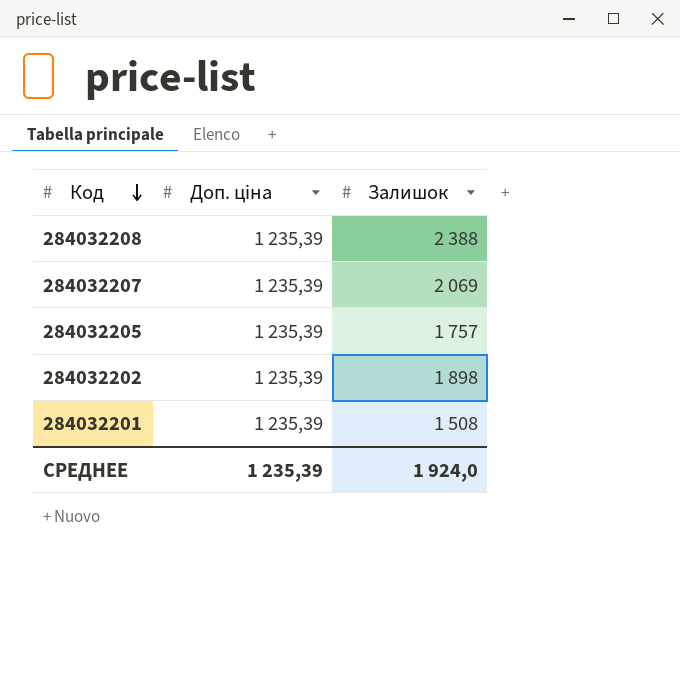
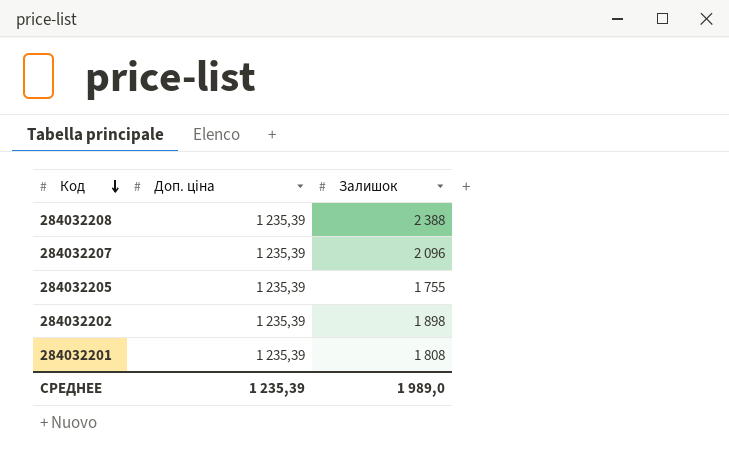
284032207 | Залишок: 2 069 -> 2 096
284032205 | Залишок: 1 757 -> 1 755
284032201 | Залишок: 1 508 -> 1 808
СРЕДНЕЕ | Залишок: 1 924,0 -> 1 989,0

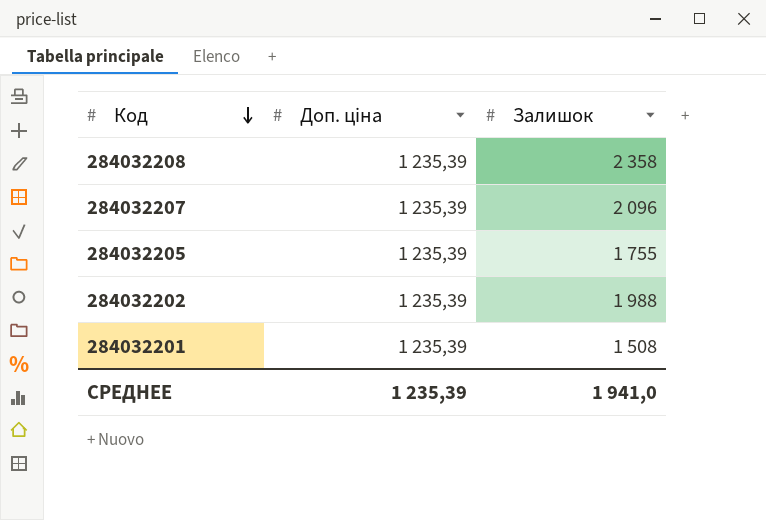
284032208 | Залишок: 2 388 -> 2 358
284032202 | Залишок: 1 898 -> 1 988
284032201 | Залишок: 1 808 -> 1 508
СРЕДНЕЕ | Залишок: 1 989,0 -> 1 941,0

